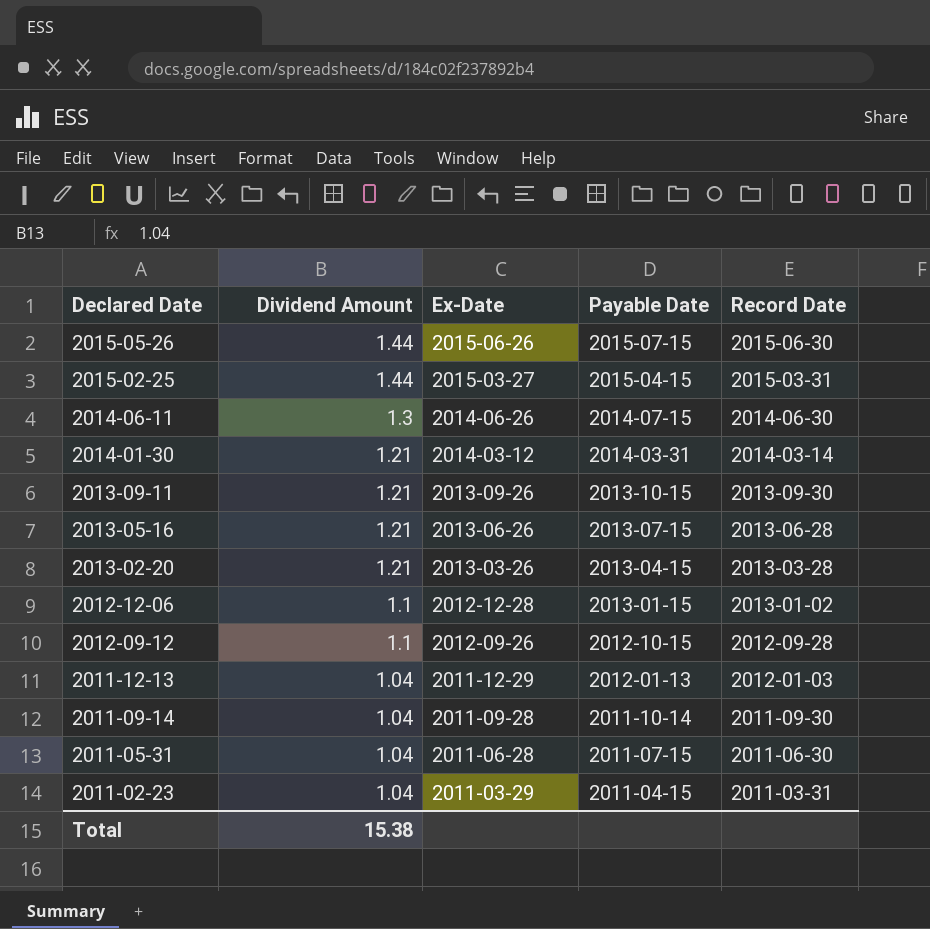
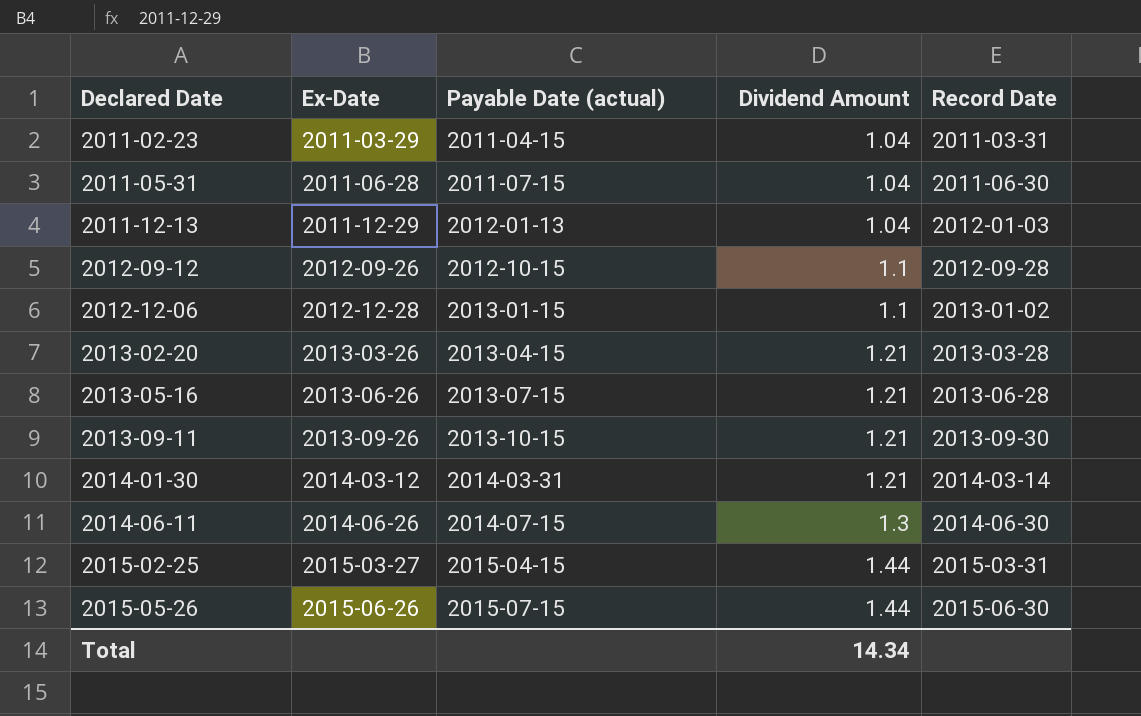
row order: Declared Date descending -> Declared Date ascending
column name: Payable Date -> Payable Date (actual)
column Dividend Amount | position: 2 -> 4
row 2011-09-14: 1.04 | 2011-09-28 | 2011-10-14 | 2011-09-30 -> none
Total | Dividend Amount: 15.38 -> 14.34

